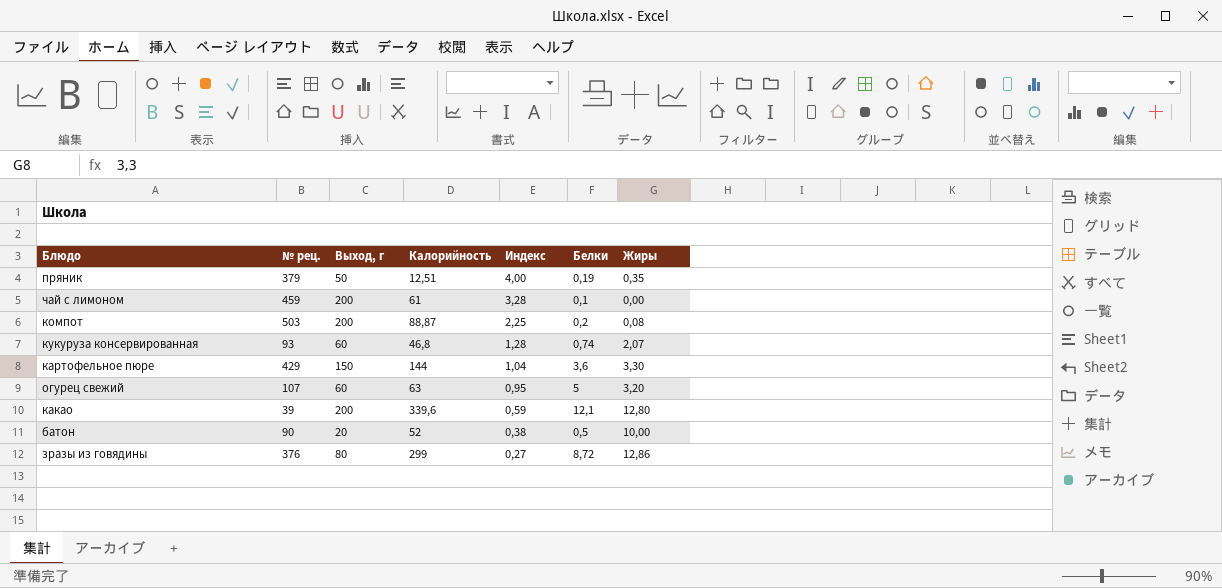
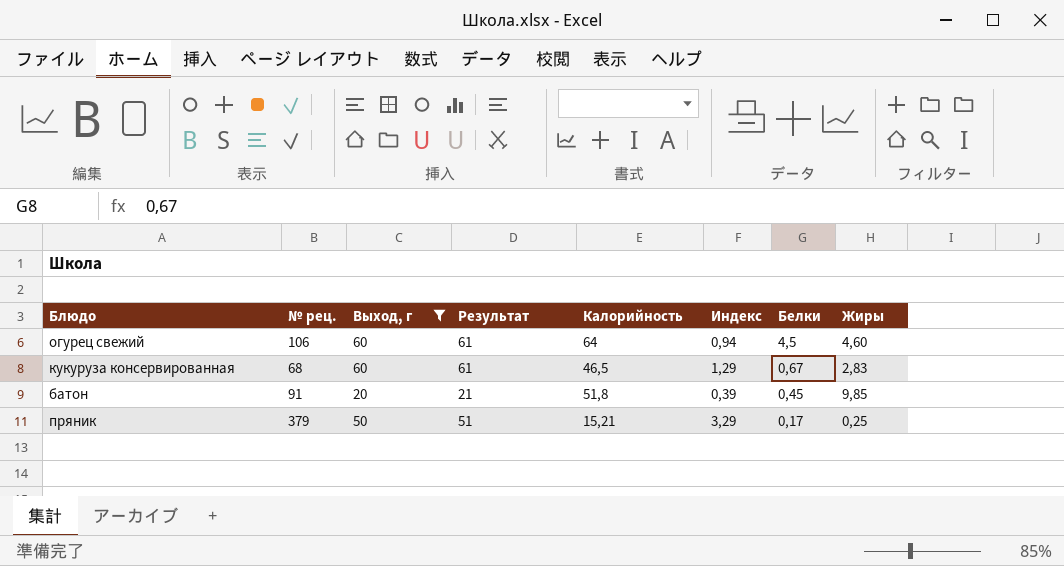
filter: none -> Выход, г <= 60
row order: Индекс descending -> Белки descending
column Результат | formula: none -> [Выход, г] + 1
огурец свежий | № рец.: 107 -> 106
огурец свежий | Калорийность: 63 -> 64
огурец свежий | Индекс: 0,95 -> 0,94
огурец свежий | Белки: 5 -> 4,5
огурец свежий | Жиры: 3,20 -> 4,60
кукуруза консервированная | № рец.: 93 -> 68
кукуруза консервированная | Калорийность: 46,8 -> 46,5
кукуруза консервированная | Индекс: 1,28 -> 1,29
кукуруза консервированная | Белки: 0,74 -> 0,67
кукуруза консервированная | Жиры: 2,07 -> 2,83
батон | № рец.: 90 -> 91
батон | Калорийность: 52 -> 51,8
батон | Индекс: 0,38 -> 0,39
батон | Белки: 0,5 -> 0,45
батон | Жиры: 10,00 -> 9,85
пряник | Калорийность: 12,51 -> 15,21
пряник | Индекс: 4,00 -> 3,29
пряник | Белки: 0,19 -> 0,17
пряник | Жиры: 0,35 -> 0,25

